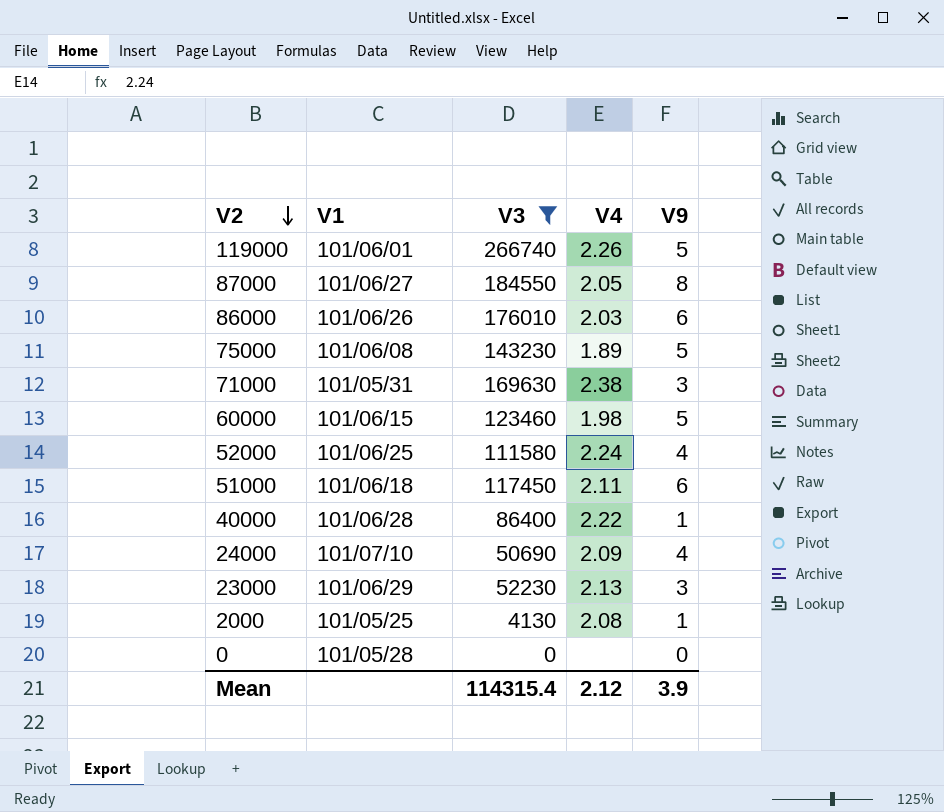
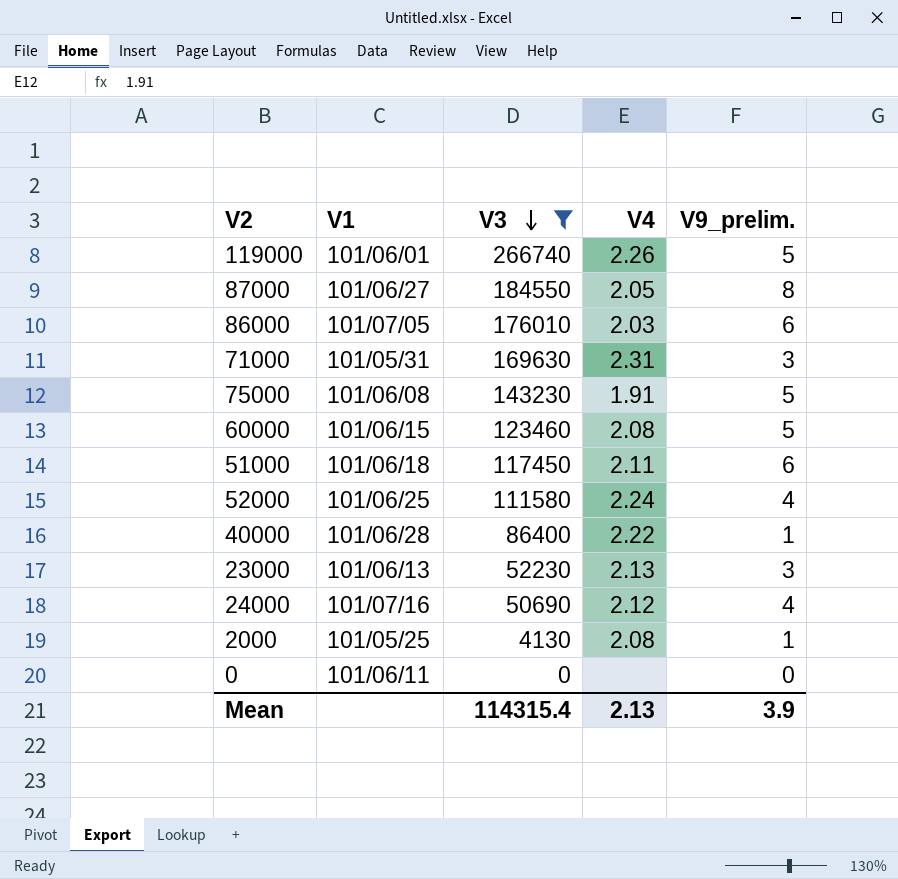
row order: V2 descending -> V3 descending
column name: V9 -> V9_prelim.
86000 | V1: 101/06/26 -> 101/07/05
71000 | V4: 2.38 -> 2.31
75000 | V4: 1.89 -> 1.91
60000 | V4: 1.98 -> 2.08
23000 | V1: 101/06/29 -> 101/06/13
24000 | V1: 101/07/10 -> 101/07/16
24000 | V4: 2.09 -> 2.12
0 | V1: 101/05/28 -> 101/06/11
Mean | V4: 2.12 -> 2.13

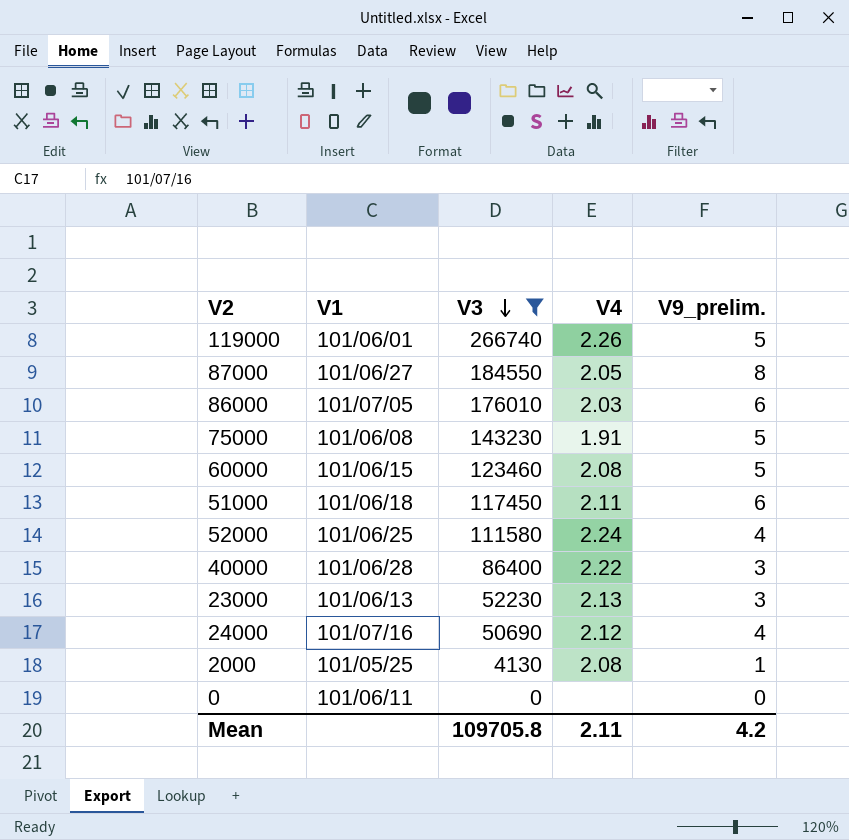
row 71000: 101/05/31 | 169630 | 2.31 | 3 -> none
40000 | V9_prelim.: 1 -> 3
Mean | V3: 114315.4 -> 109705.8
Mean | V4: 2.13 -> 2.11
Mean | V9_prelim.: 3.9 -> 4.2

